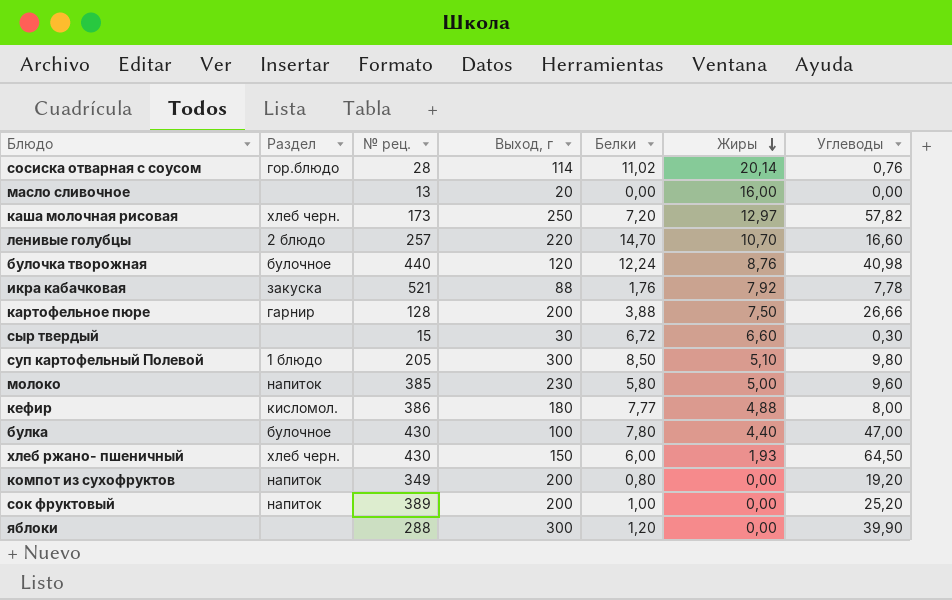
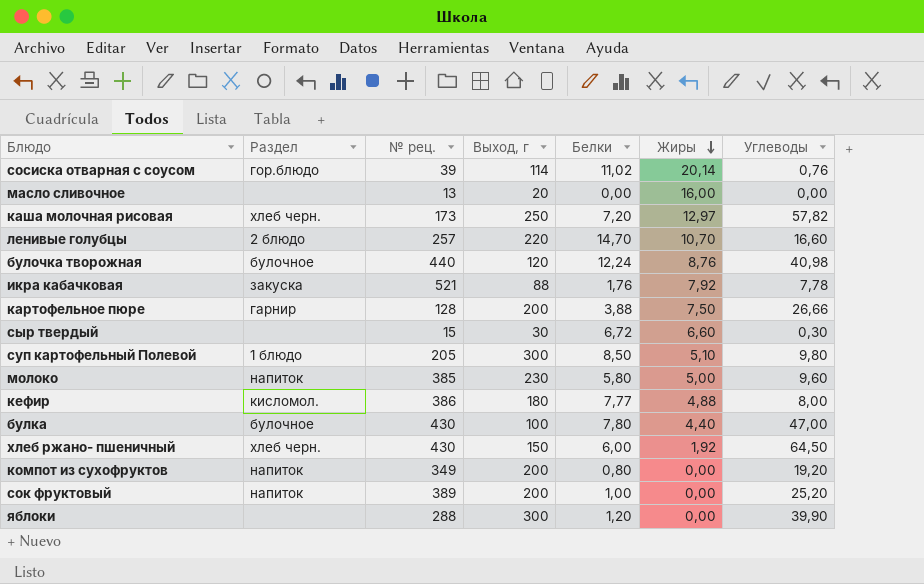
сосиска отварная с соусом | № рец.: 28 -> 39
хлеб ржано- пшеничный | Жиры: 1,93 -> 1,92

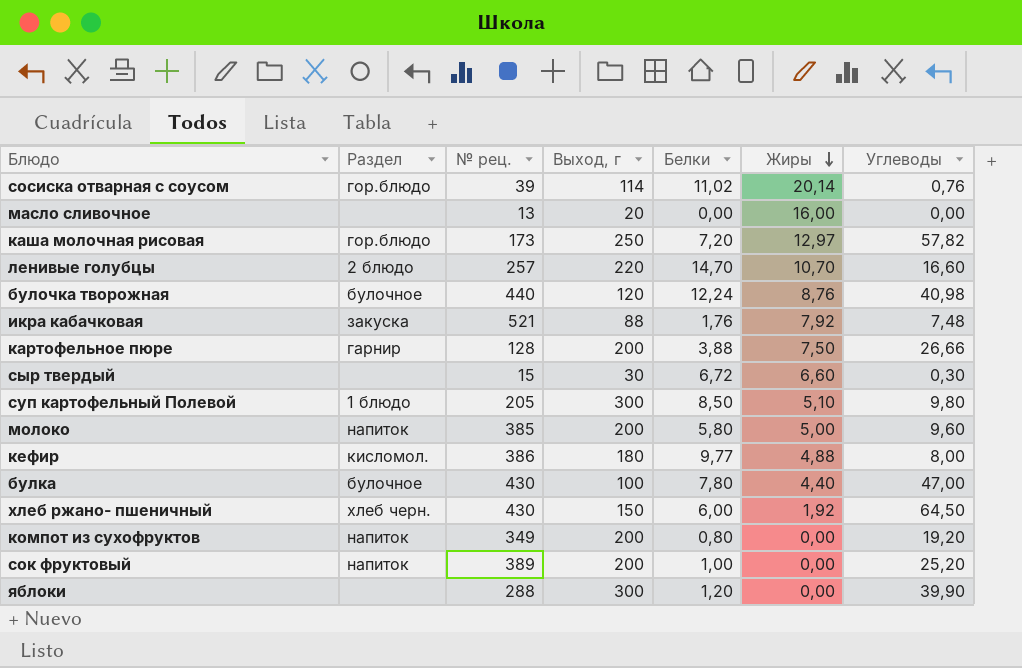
каша молочная рисовая | Раздел: хлеб черн. -> гор.блюдо
икра кабачковая | Углеводы: 7,78 -> 7,48
молоко | Выход, г: 230 -> 200
кефир | Белки: 7,77 -> 9,77

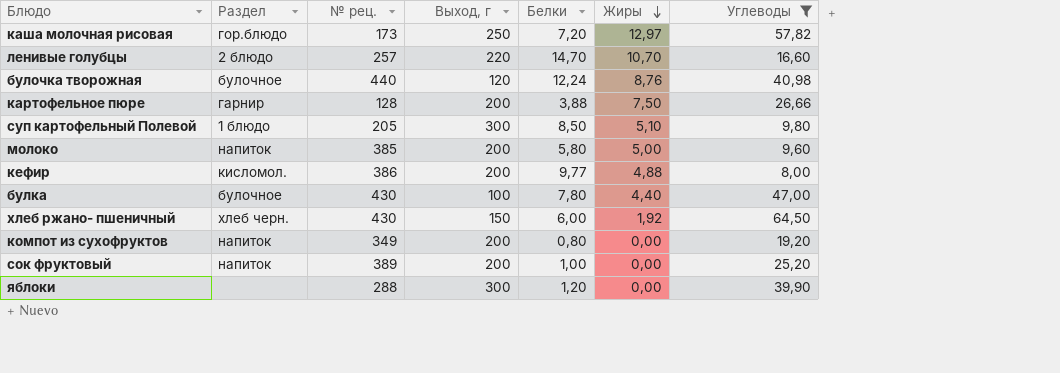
filter: none -> Углеводы >= 8,00
кефир | Выход, г: 180 -> 200

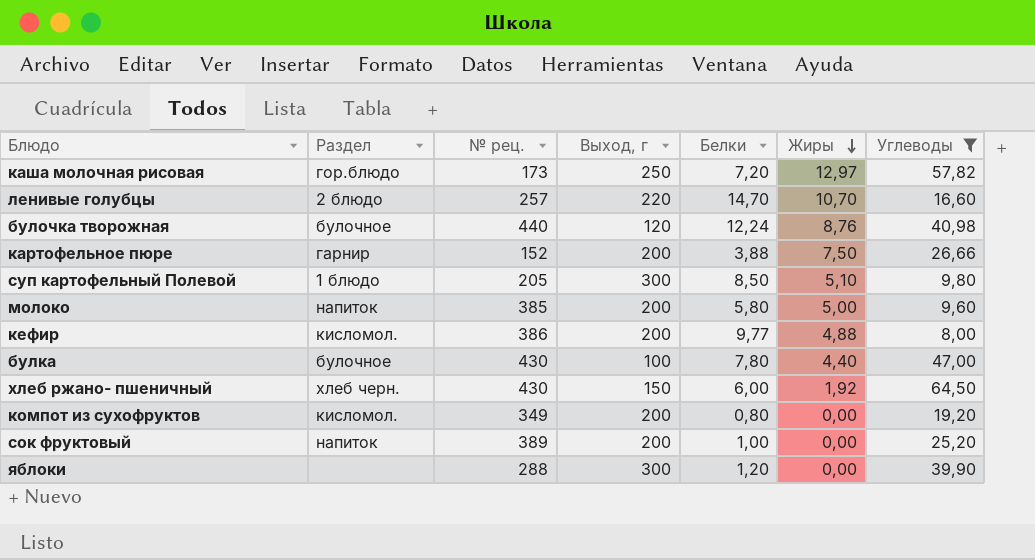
картофельное пюре | № рец.: 128 -> 152
компот из сухофруктов | Раздел: напиток -> кисломол.

